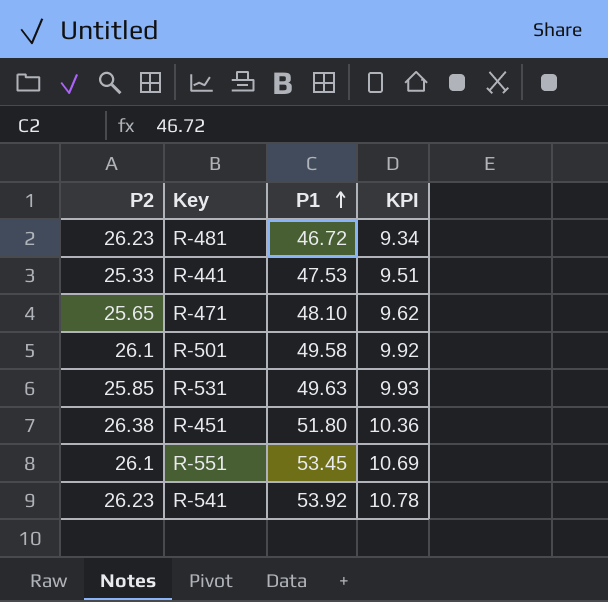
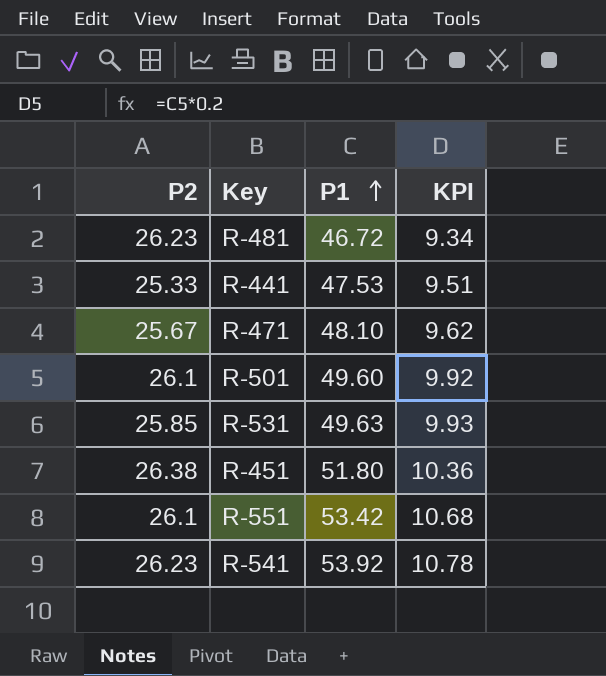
R-471 | P2: 25.65 -> 25.67
R-501 | P1: 49.58 -> 49.60
R-551 | P1: 53.45 -> 53.42
R-551 | KPI: 10.69 -> 10.68

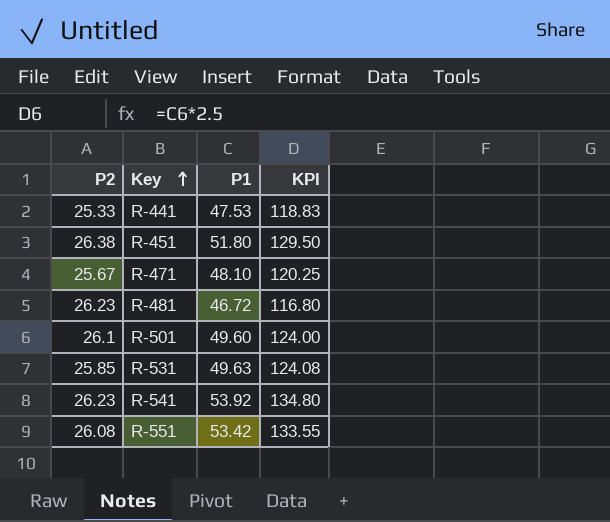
row order: P1 ascending -> Key ascending
column KPI | formula: [P1] * 0.2 -> [P1] * 2.5
R-551 | P2: 26.1 -> 26.08

